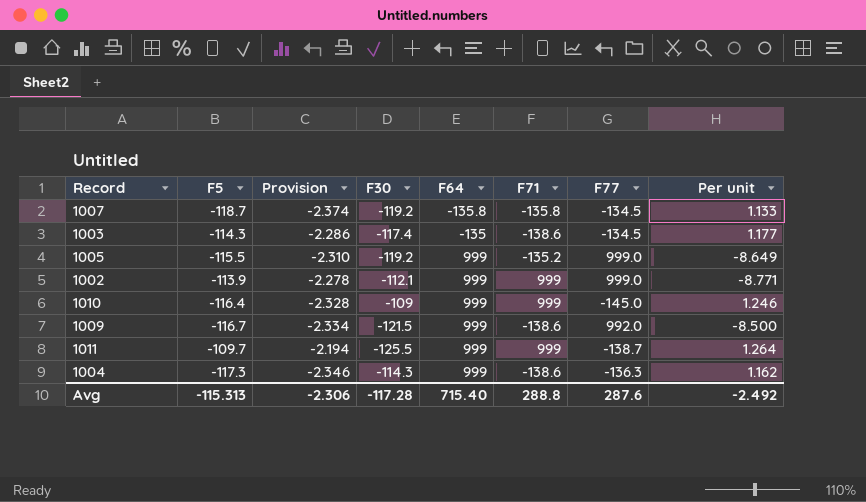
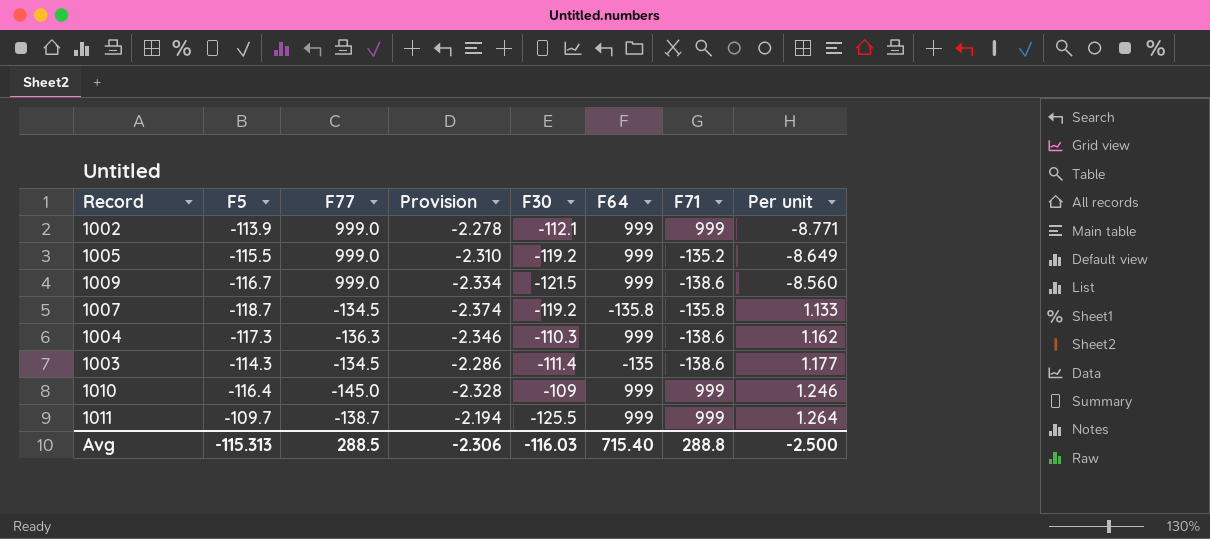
row order: F64 ascending -> Per unit ascending
column F77 | position: 7 -> 3
1009 | F77: 992.0 -> 999.0
1009 | Per unit: -8.500 -> -8.560
1004 | F30: -114.3 -> -110.3
1003 | F30: -117.4 -> -111.4
Avg | F77: 287.6 -> 288.5
Avg | F30: -117.28 -> -116.03
Avg | Per unit: -2.492 -> -2.500

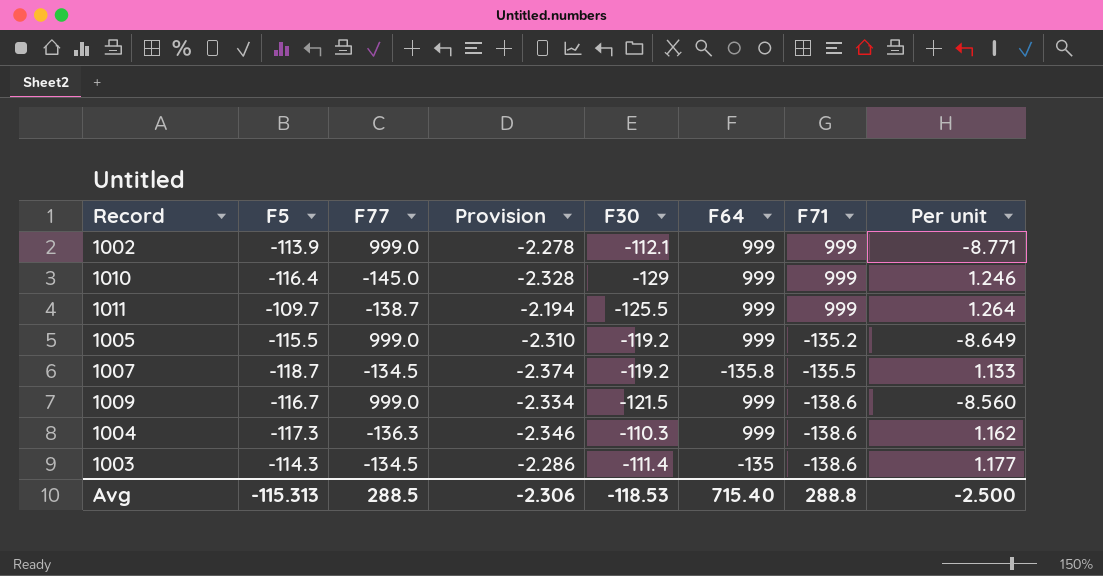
row order: Per unit ascending -> F71 descending
1010 | F30: -109 -> -129
1007 | F71: -135.8 -> -135.5
Avg | F30: -116.03 -> -118.53

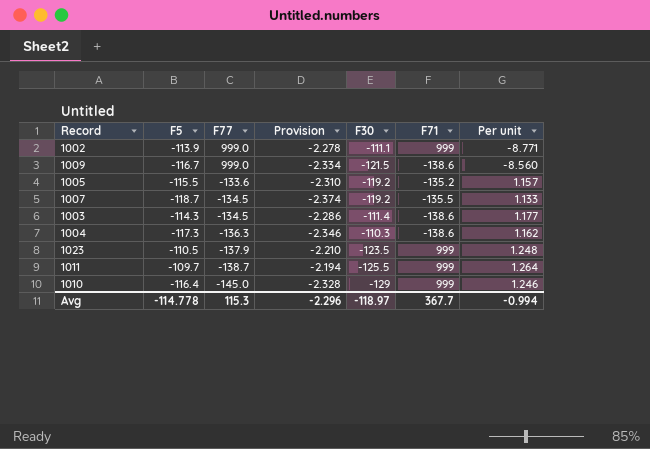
row order: F71 descending -> F77 descending
column F64 | position: 6 -> none
1002 | F30: -112.1 -> -111.1
1005 | F77: 999.0 -> -133.6
1005 | Per unit: -8.649 -> 1.157
row 1023: none -> -110.5 | -137.9 | -2.210 | -123.5 | 999 | 1.248
Avg | F5: -115.313 -> -114.778
Avg | F77: 288.5 -> 115.3
Avg | Provision: -2.306 -> -2.296
Avg | F30: -118.53 -> -118.97
Avg | F71: 288.8 -> 367.7
Avg | Per unit: -2.500 -> -0.994

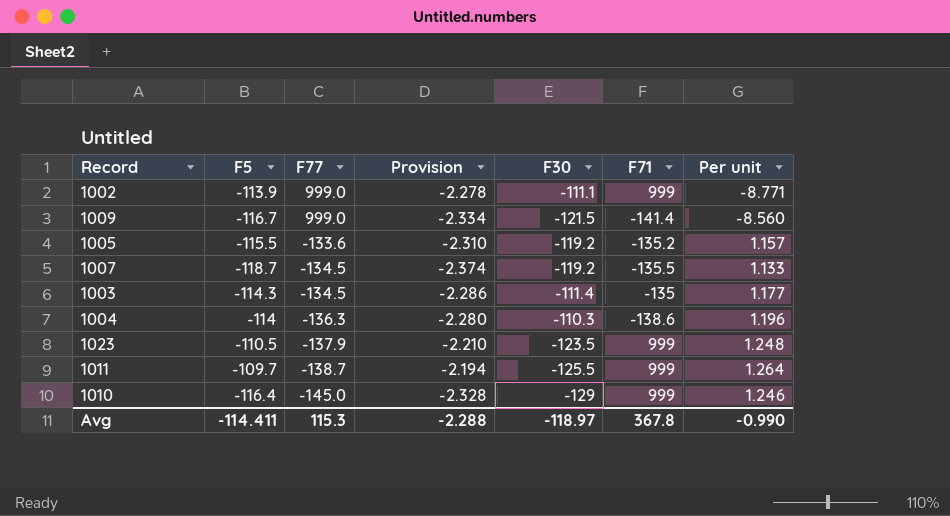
1009 | F71: -138.6 -> -141.4
1003 | F71: -138.6 -> -135
1004 | F5: -117.3 -> -114
1004 | Provision: -2.346 -> -2.280
1004 | Per unit: 1.162 -> 1.196
Avg | F5: -114.778 -> -114.411
Avg | Provision: -2.296 -> -2.288
Avg | F71: 367.7 -> 367.8
Avg | Per unit: -0.994 -> -0.990

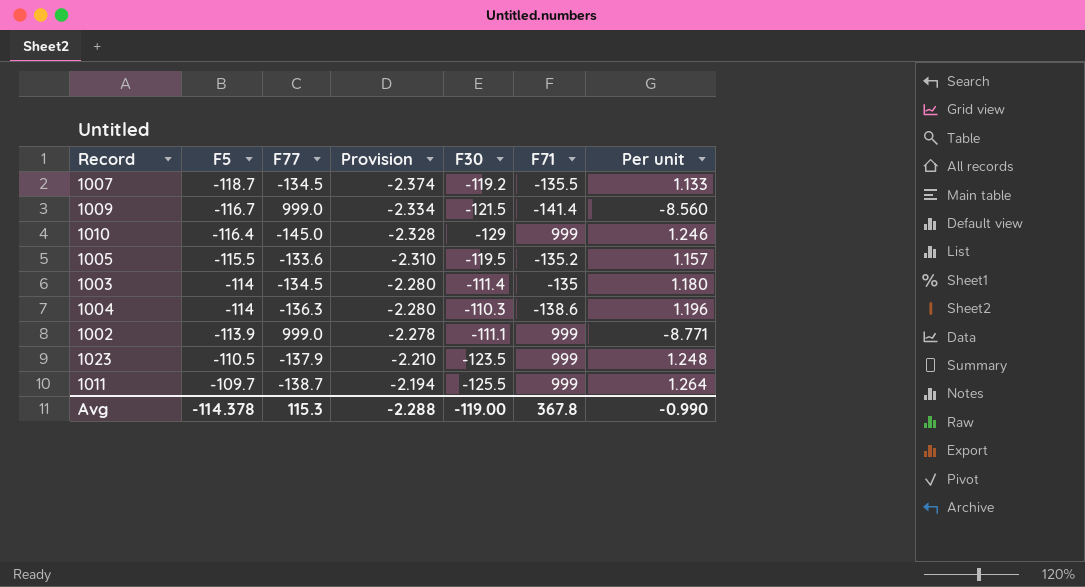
row order: F77 descending -> F5 ascending
1005 | F30: -119.2 -> -119.5
1003 | F5: -114.3 -> -114
1003 | Provision: -2.286 -> -2.280
1003 | Per unit: 1.177 -> 1.180
Avg | F5: -114.411 -> -114.378
Avg | F30: -118.97 -> -119.00

